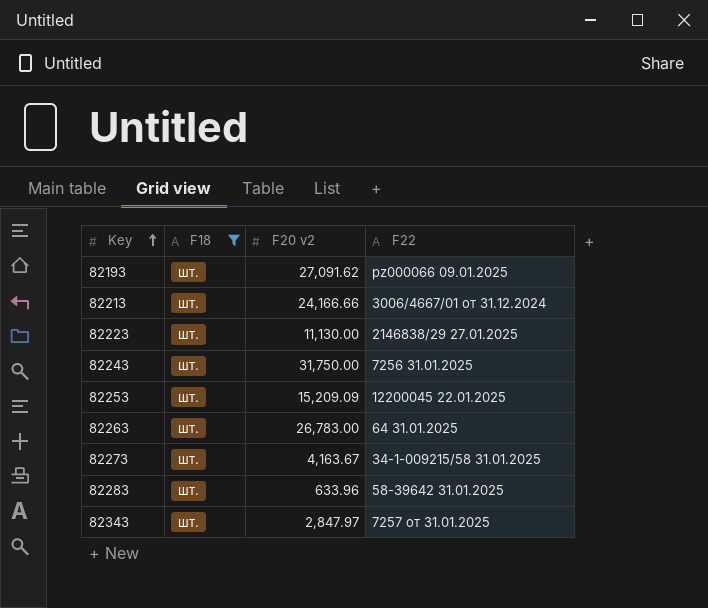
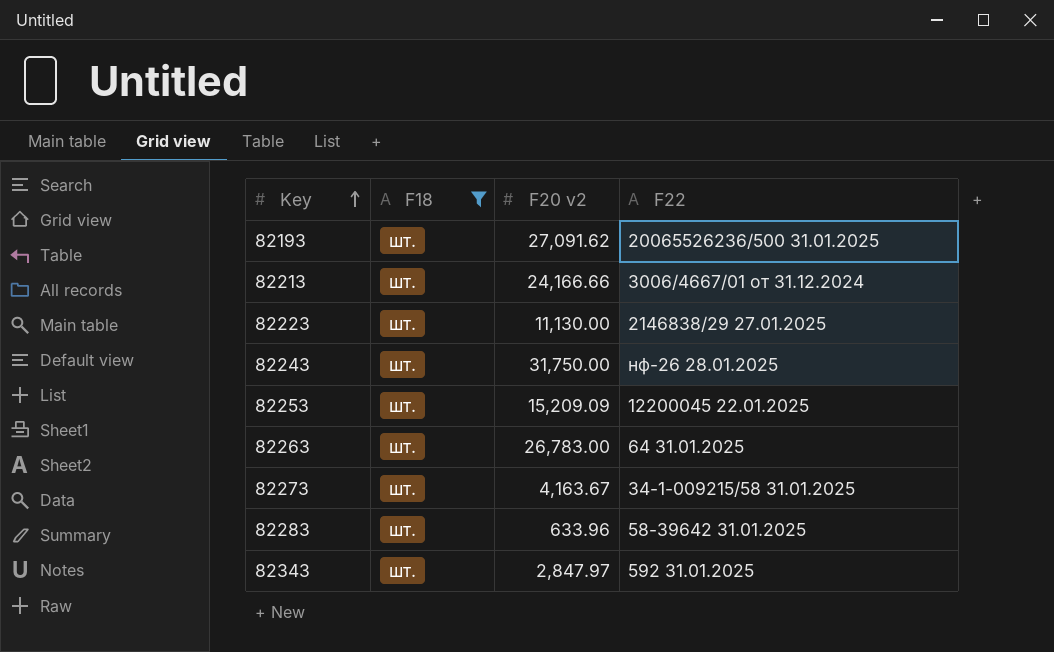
82193 | F22: pz000066 09.01.2025 -> 20065526236/500 31.01.2025
82243 | F22: 7256 31.01.2025 -> нф-26 28.01.2025
82343 | F22: 7257 от 31.01.2025 -> 592 31.01.2025

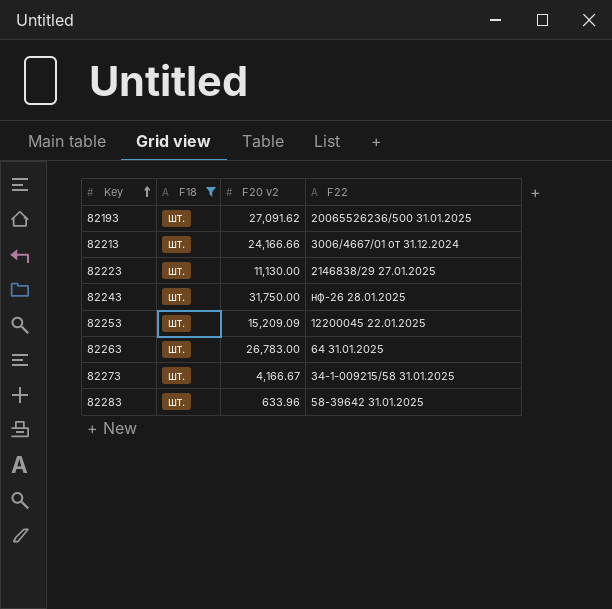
row 82343: шт. | 2,847.97 | 592 31.01.2025 -> none
82273 | F20 v2: 4,163.67 -> 4,166.67

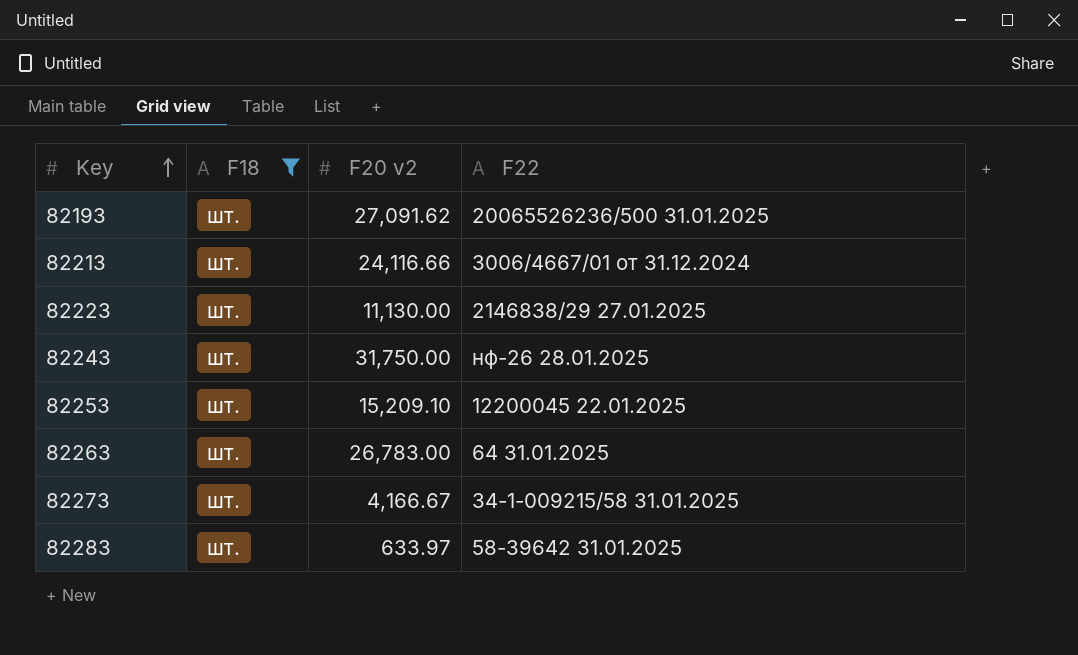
82213 | F20 v2: 24,166.66 -> 24,116.66
82253 | F20 v2: 15,209.09 -> 15,209.10
82283 | F20 v2: 633.96 -> 633.97

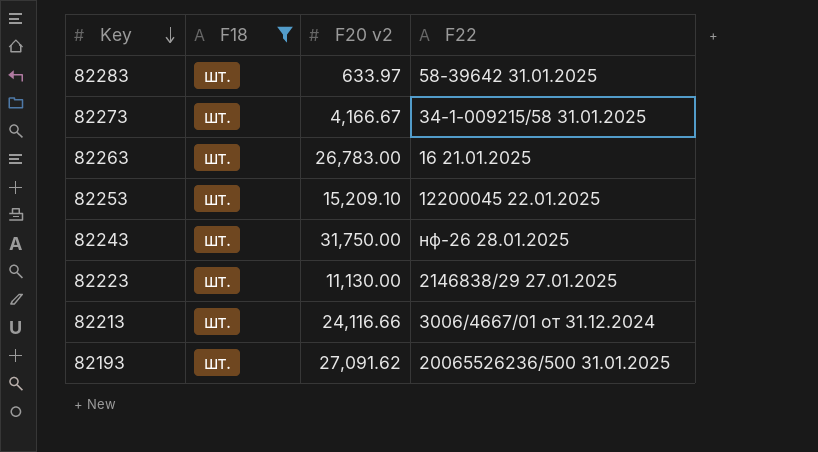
row order: Key ascending -> Key descending
82263 | F22: 64 31.01.2025 -> 16 21.01.2025

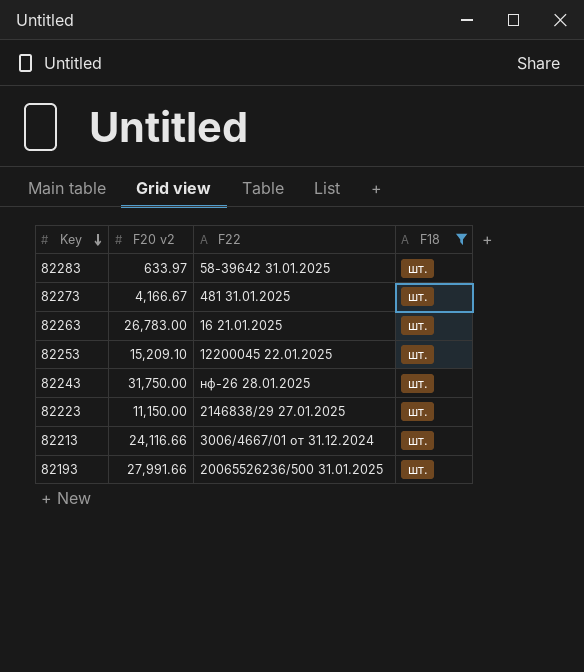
column F18 | position: 2 -> 4
82273 | F22: 34-1-009215/58 31.01.2025 -> 481 31.01.2025
82223 | F20 v2: 11,130.00 -> 11,150.00
82193 | F20 v2: 27,091.62 -> 27,991.66

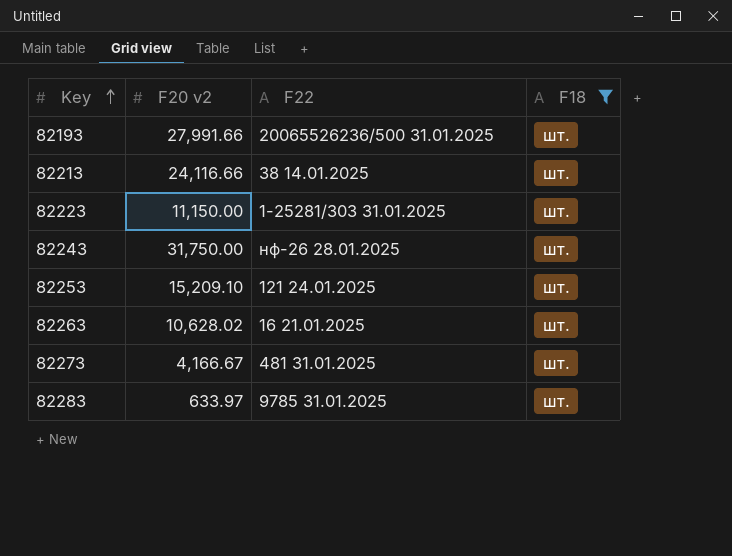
row order: Key descending -> Key ascending
82213 | F22: 3006/4667/01 от 31.12.2024 -> 38 14.01.2025
82223 | F22: 2146838/29 27.01.2025 -> 1-25281/303 31.01.2025
82253 | F22: 12200045 22.01.2025 -> 121 24.01.2025
82263 | F20 v2: 26,783.00 -> 10,628.02
82283 | F22: 58-39642 31.01.2025 -> 9785 31.01.2025

